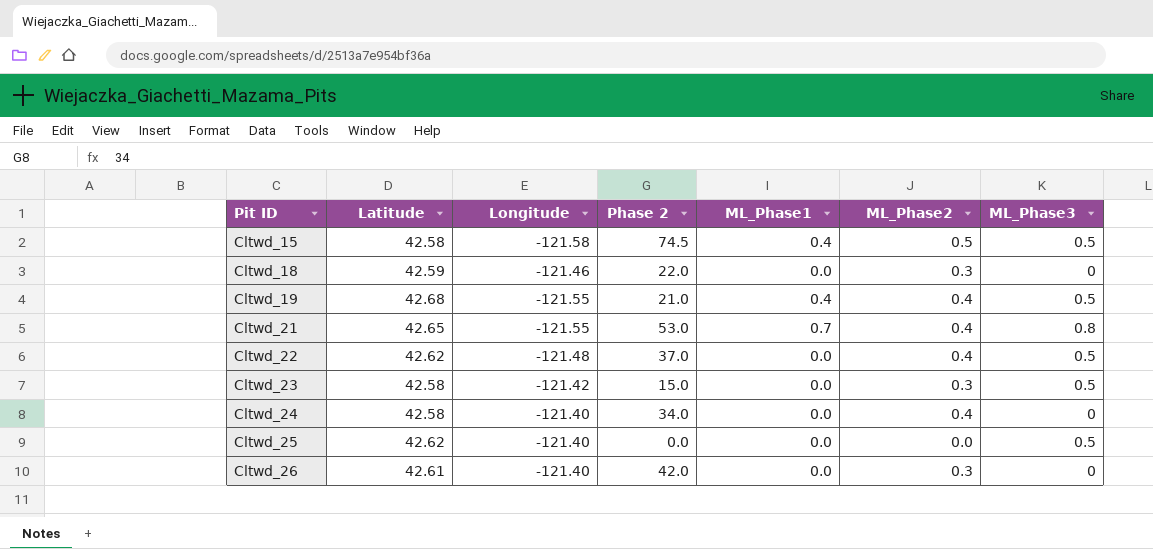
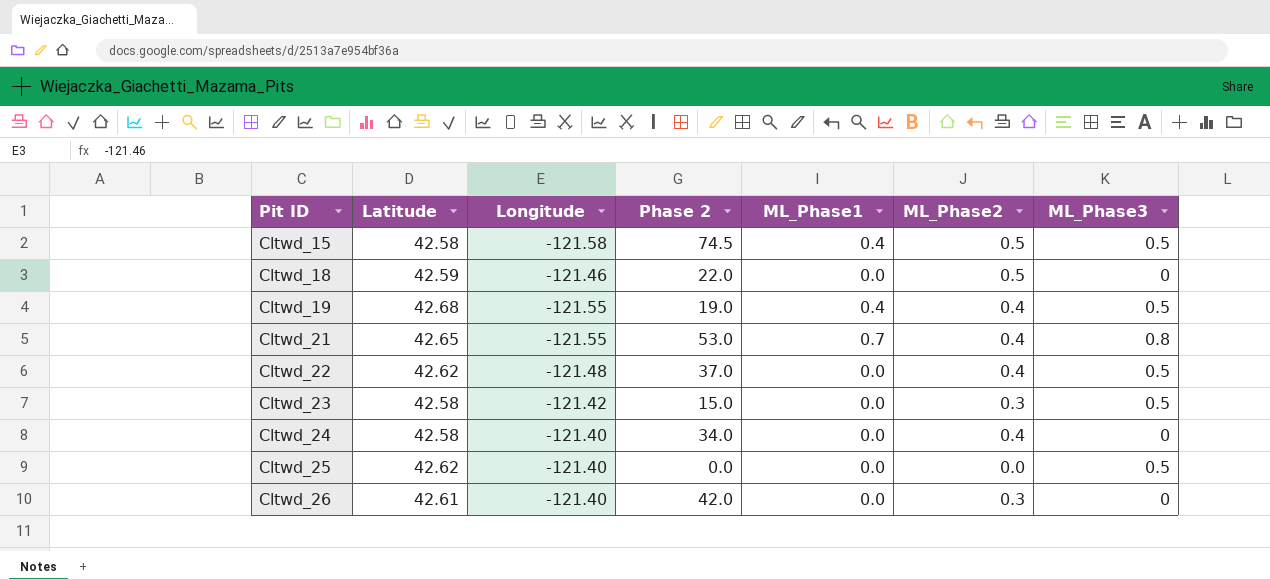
Cltwd_18 | ML_Phase2: 0.3 -> 0.5
Cltwd_19 | Phase 2: 21.0 -> 19.0

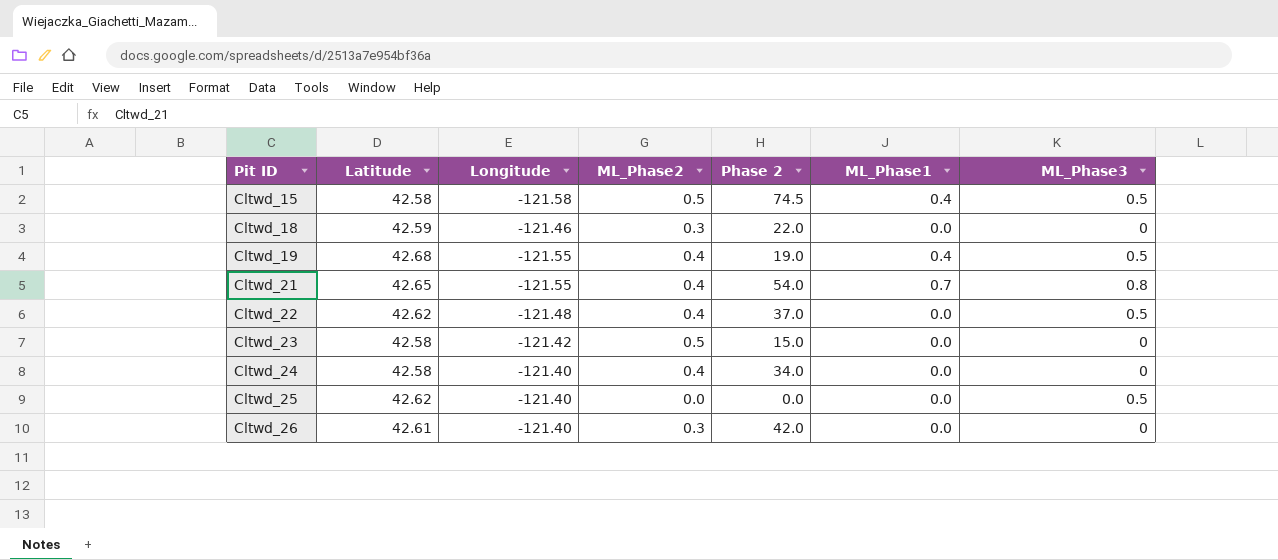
column ML_Phase2 | position: 6 -> 4
Cltwd_18 | ML_Phase2: 0.5 -> 0.3
Cltwd_21 | Phase 2: 53.0 -> 54.0
Cltwd_23 | ML_Phase2: 0.3 -> 0.5
Cltwd_23 | ML_Phase3: 0.5 -> 0

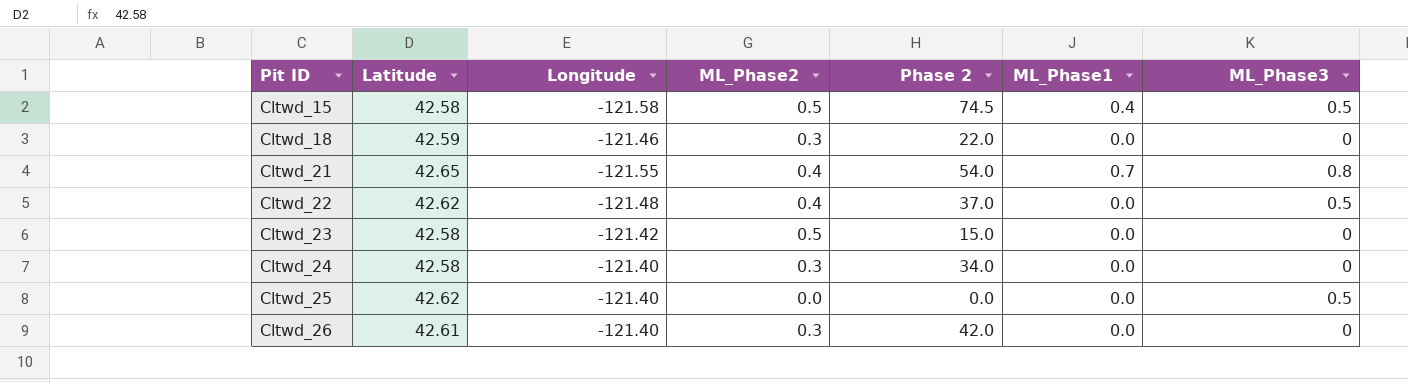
row Cltwd_19: 42.68 | -121.55 | 0.4 | 19.0 | 0.4 | 0.5 -> none
Cltwd_24 | ML_Phase2: 0.4 -> 0.3

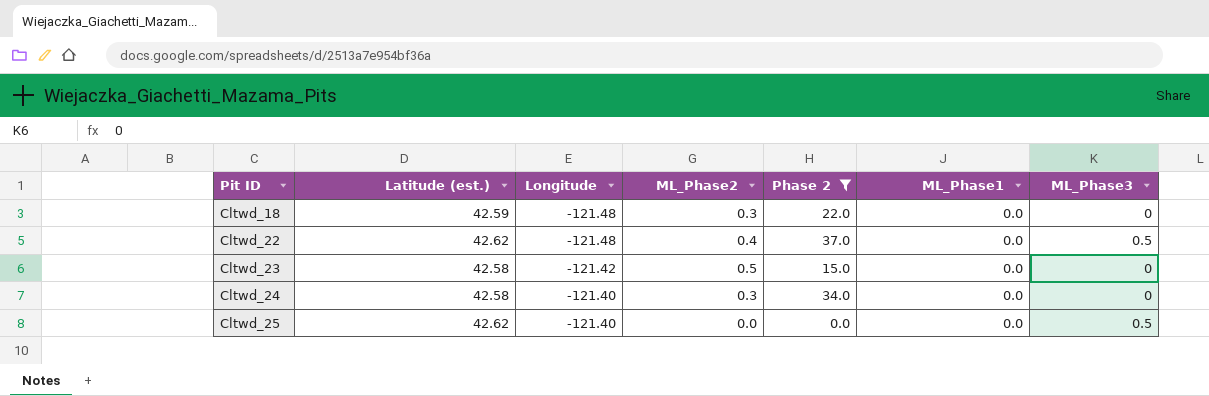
filter: none -> Phase 2 <= 37.0
column name: Latitude -> Latitude (est.)
Cltwd_18 | Longitude: -121.46 -> -121.48

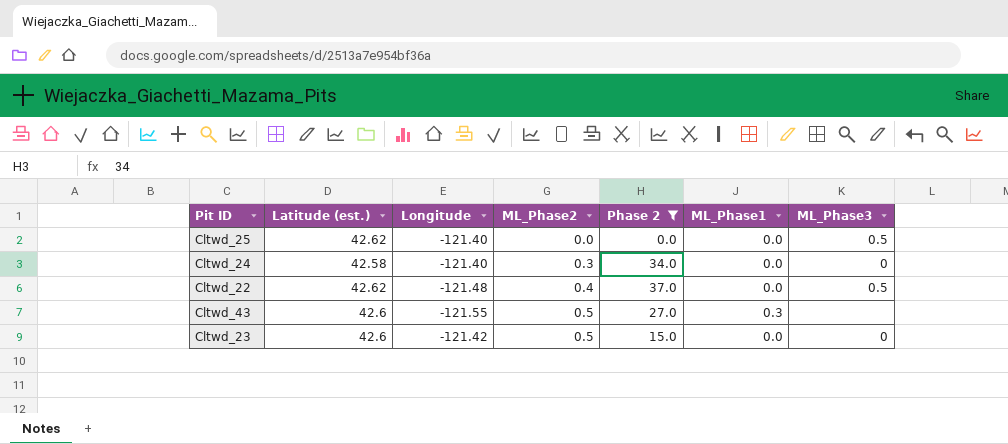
row order: Pit ID ascending -> ML_Phase2 ascending
row Cltwd_18: 42.59 | -121.48 | 0.3 | 22.0 | 0.0 | 0 -> none
row Cltwd_43: none -> 42.6 | -121.55 | 0.5 | 27.0 | 0.3 | none
Cltwd_23 | Latitude (est.): 42.58 -> 42.6

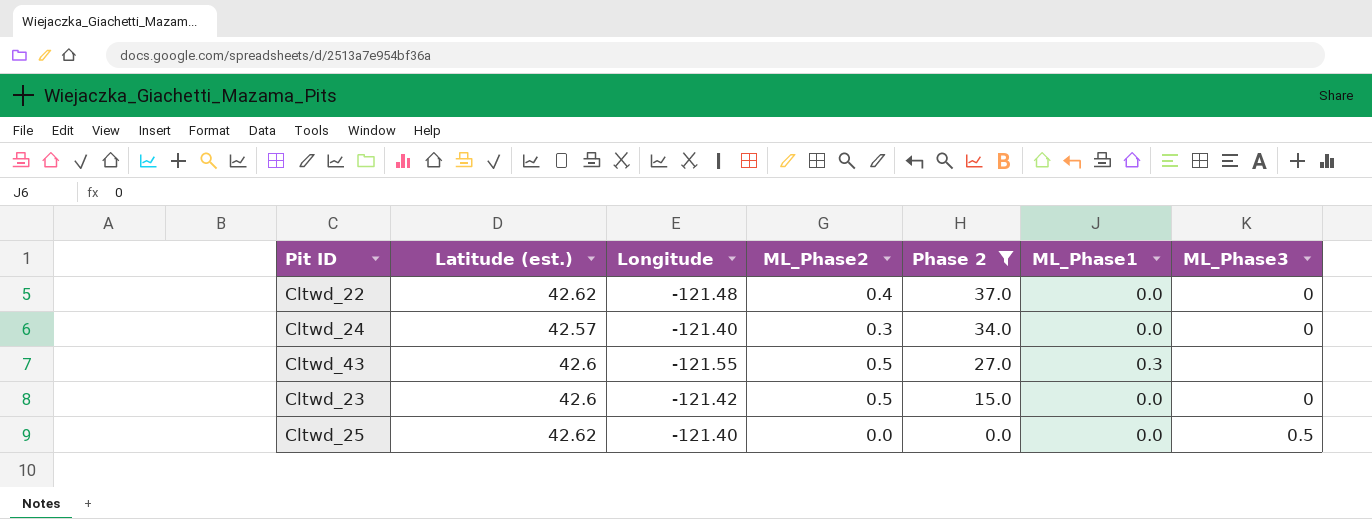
row order: ML_Phase2 ascending -> Phase 2 descending
Cltwd_22 | ML_Phase3: 0.5 -> 0
Cltwd_24 | Latitude (est.): 42.58 -> 42.57

